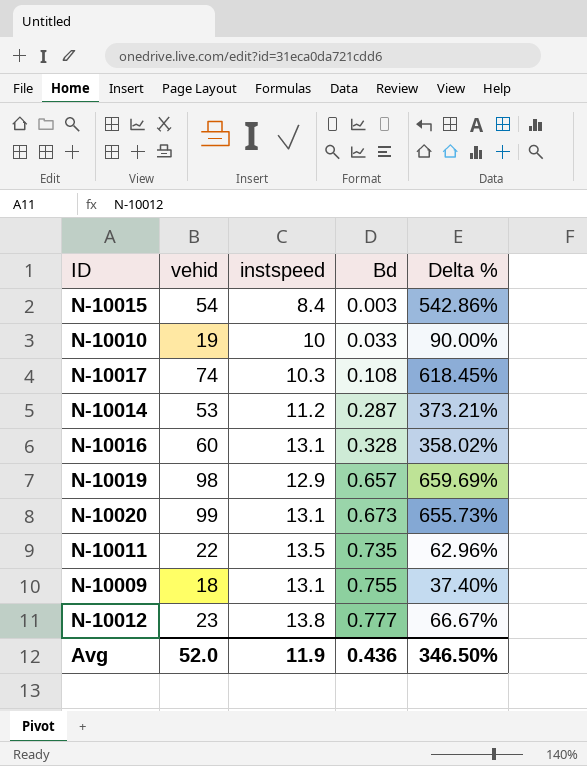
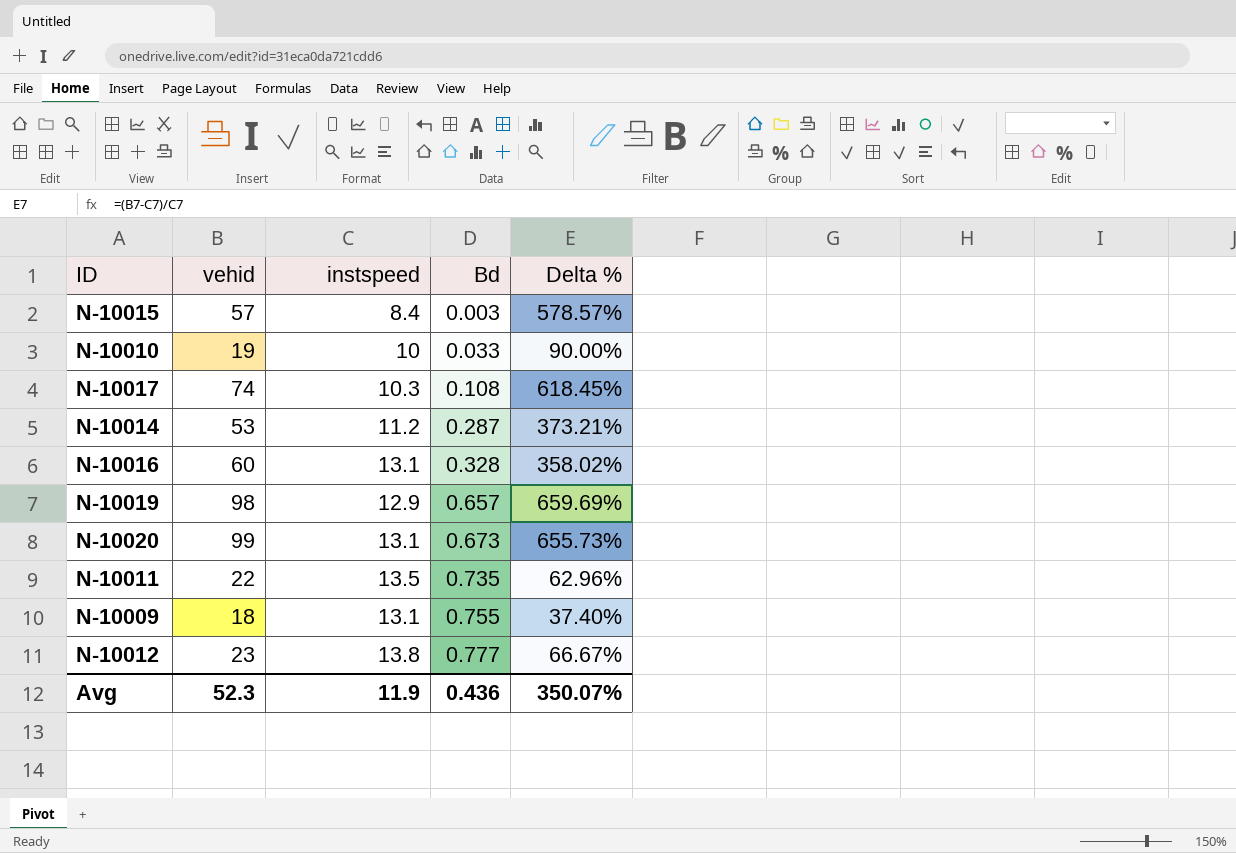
N-10015 | vehid: 54 -> 57
N-10015 | Delta %: 542.86% -> 578.57%
Avg | vehid: 52.0 -> 52.3
Avg | Delta %: 346.50% -> 350.07%

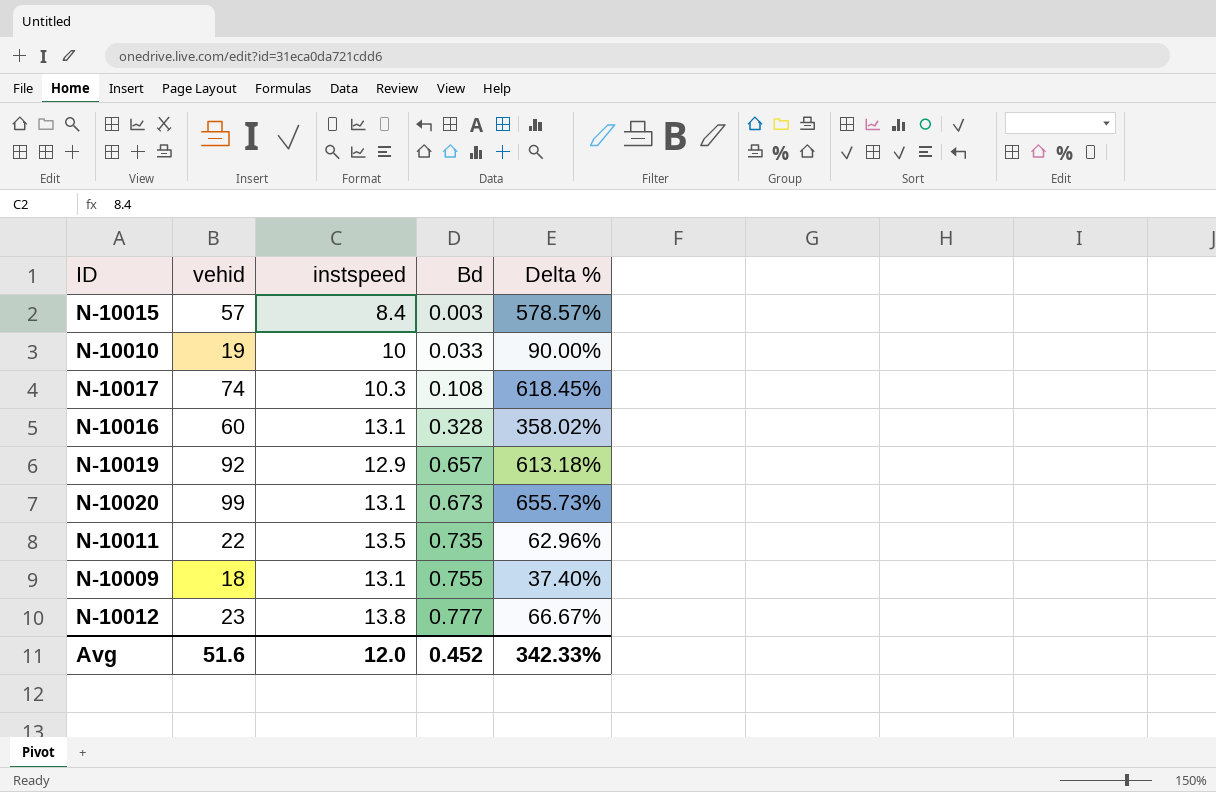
row N-10014: 53 | 11.2 | 0.287 | 373.21% -> none
N-10019 | vehid: 98 -> 92
N-10019 | Delta %: 659.69% -> 613.18%
Avg | vehid: 52.3 -> 51.6
Avg | instspeed: 11.9 -> 12.0
Avg | Bd: 0.436 -> 0.452
Avg | Delta %: 350.07% -> 342.33%

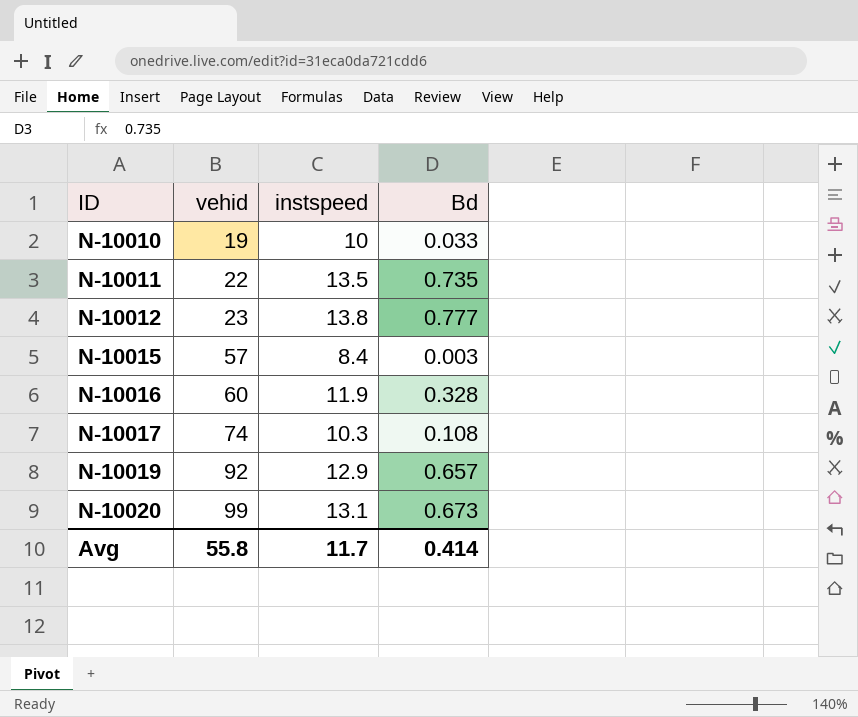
row order: Bd ascending -> ID ascending
column Delta % | formula: ([vehid] - [instspeed]) / [instspeed] -> none
row N-10009: 18 | 13.1 | 0.755 | 37.40% -> none
N-10016 | instspeed: 13.1 -> 11.9
Avg | vehid: 51.6 -> 55.8
Avg | instspeed: 12.0 -> 11.7
Avg | Bd: 0.452 -> 0.414

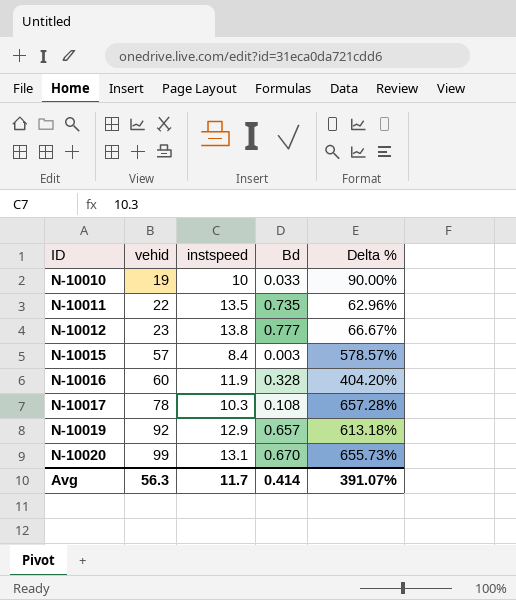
column Delta % | formula: none -> ([vehid] - [instspeed]) / [instspeed]
N-10017 | vehid: 74 -> 78
N-10020 | Bd: 0.673 -> 0.670
Avg | vehid: 55.8 -> 56.3

